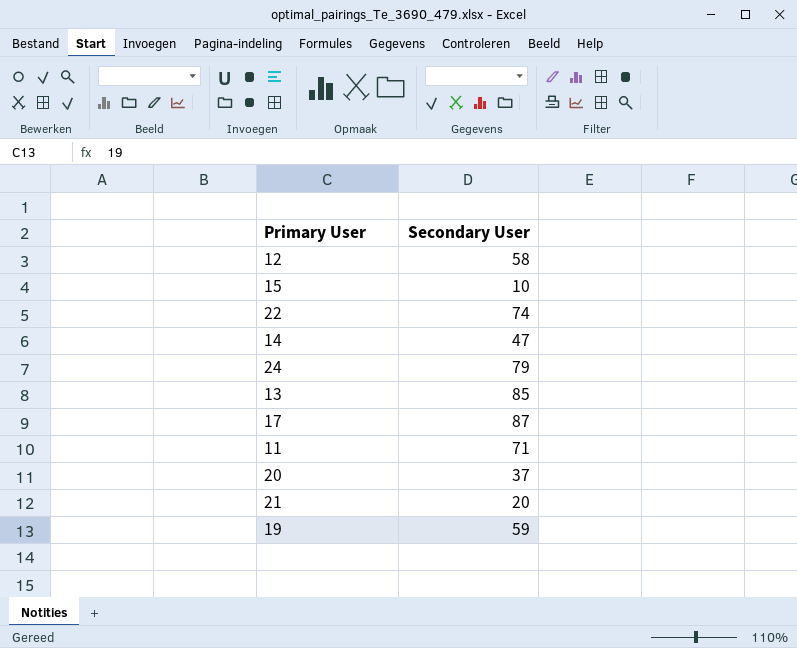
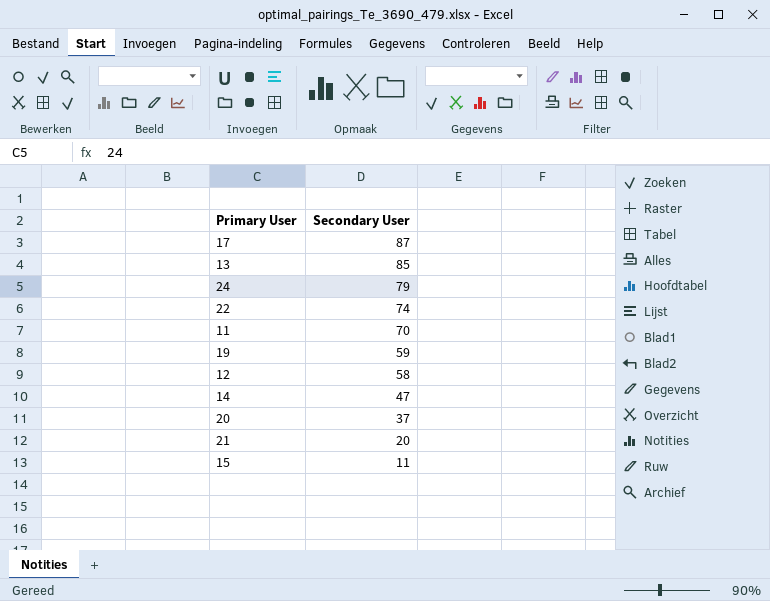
row order: none -> Secondary User descending
11 | Secondary User: 71 -> 70
15 | Secondary User: 10 -> 11

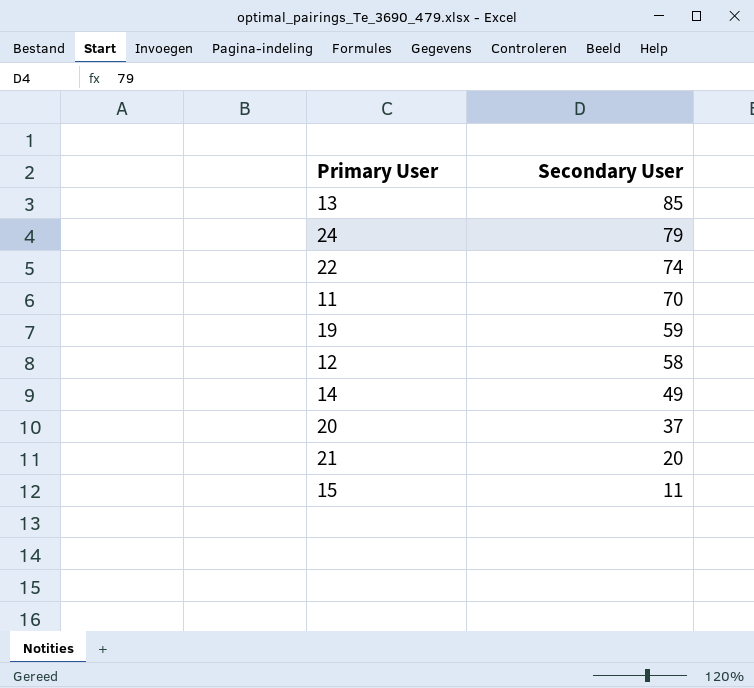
row 17: 87 -> none
14 | Secondary User: 47 -> 49

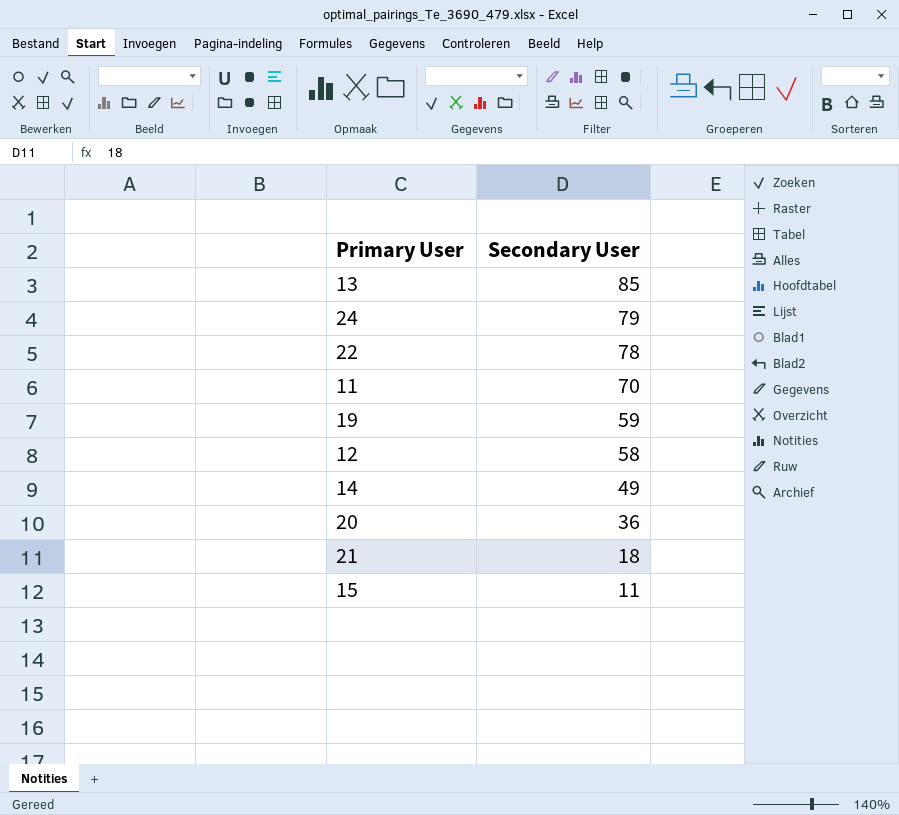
22 | Secondary User: 74 -> 78
20 | Secondary User: 37 -> 36
21 | Secondary User: 20 -> 18

